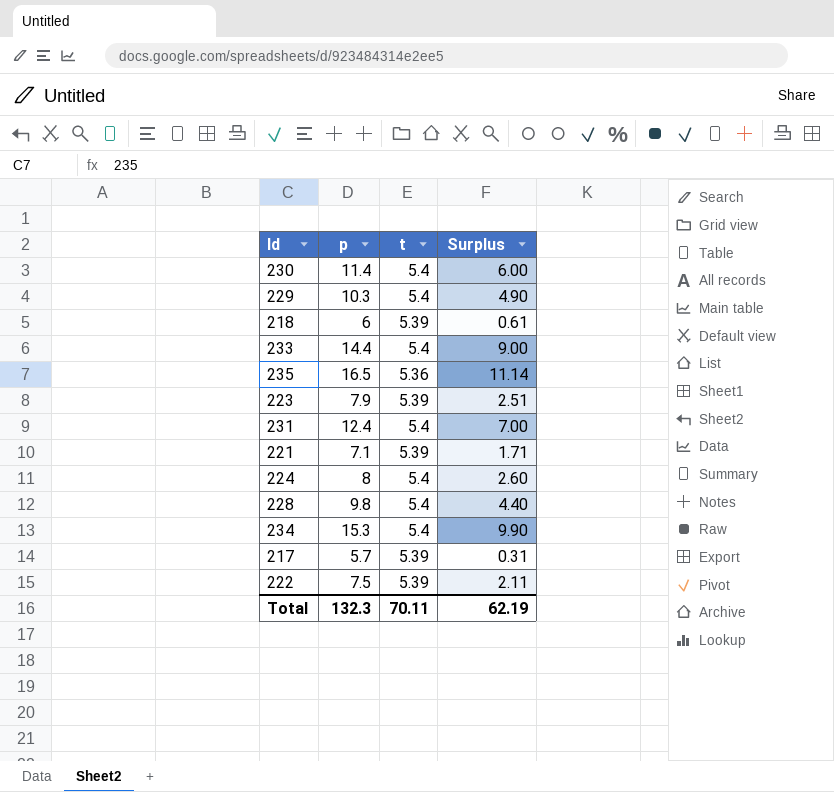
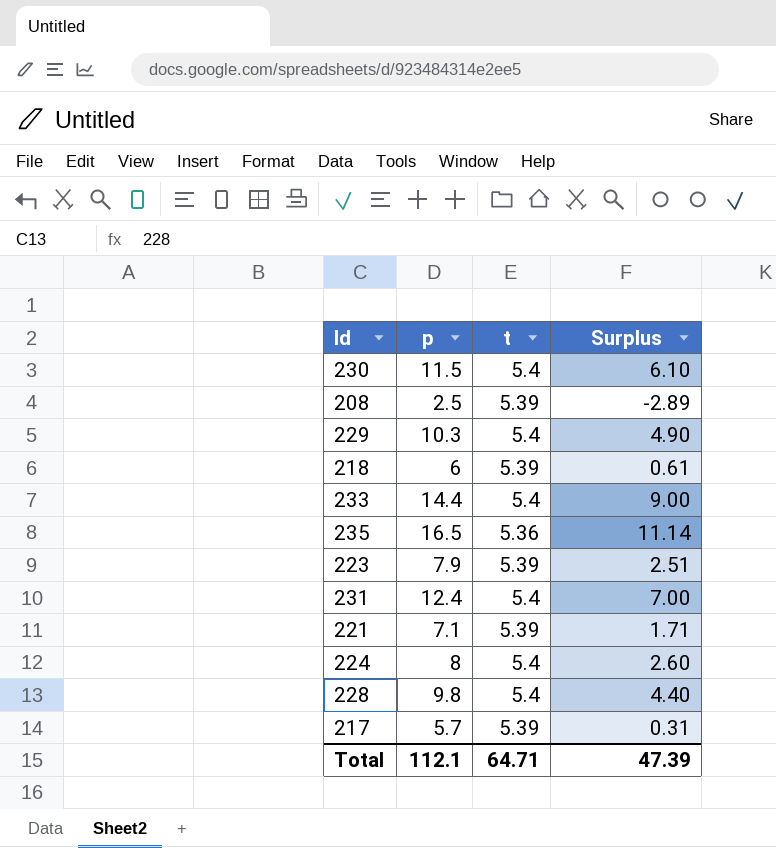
row 234: 15.3 | 5.4 | 9.90 -> none
row 222: 7.5 | 5.39 | 2.11 -> none
230 | p: 11.4 -> 11.5
230 | Surplus: 6.00 -> 6.10
row 208: none -> 2.5 | 5.39 | -2.89
Total | p: 132.3 -> 112.1
Total | t: 70.11 -> 64.71
Total | Surplus: 62.19 -> 47.39

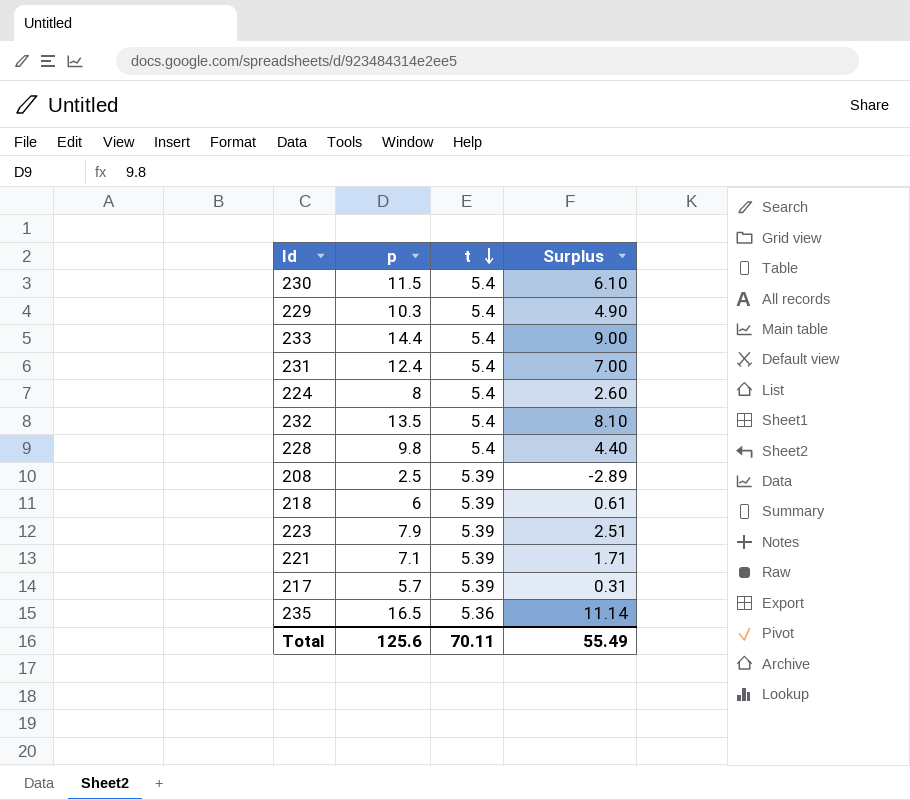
row order: none -> t descending
row 232: none -> 13.5 | 5.4 | 8.10
Total | p: 112.1 -> 125.6
Total | t: 64.71 -> 70.11
Total | Surplus: 47.39 -> 55.49

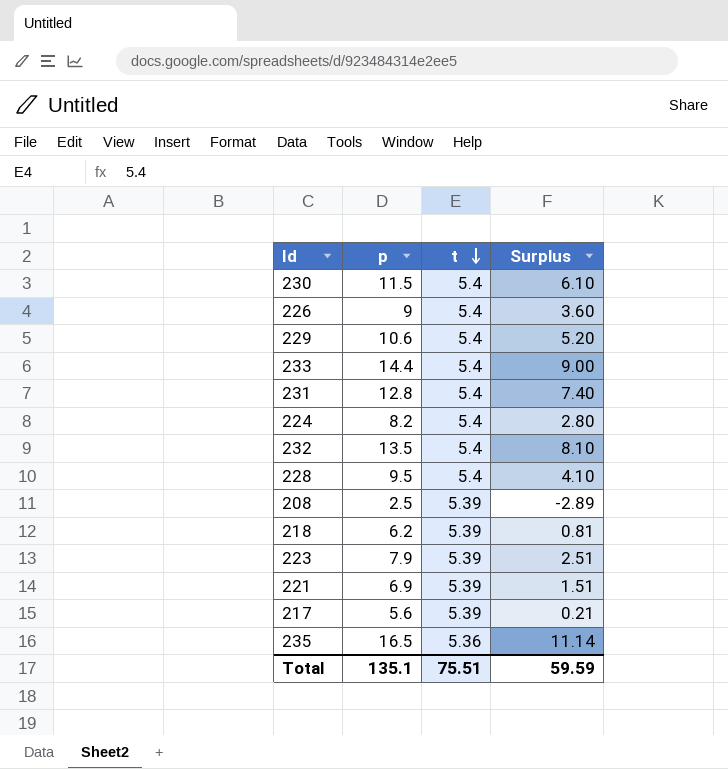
row 226: none -> 9 | 5.4 | 3.60
229 | p: 10.3 -> 10.6
229 | Surplus: 4.90 -> 5.20
231 | p: 12.4 -> 12.8
231 | Surplus: 7.00 -> 7.40
224 | p: 8 -> 8.2
224 | Surplus: 2.60 -> 2.80
228 | p: 9.8 -> 9.5
228 | Surplus: 4.40 -> 4.10
218 | p: 6 -> 6.2
218 | Surplus: 0.61 -> 0.81
221 | p: 7.1 -> 6.9
221 | Surplus: 1.71 -> 1.51
217 | p: 5.7 -> 5.6
217 | Surplus: 0.31 -> 0.21
Total | p: 125.6 -> 135.1
Total | t: 70.11 -> 75.51
Total | Surplus: 55.49 -> 59.59

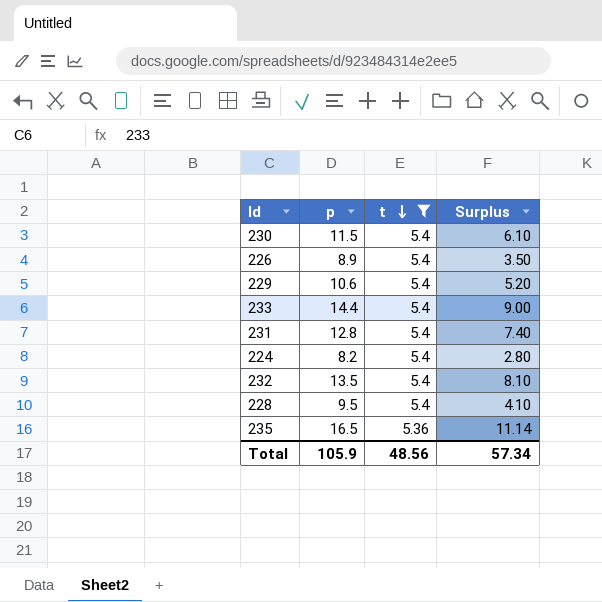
filter: none -> t != 5.39
226 | p: 9 -> 8.9
226 | Surplus: 3.60 -> 3.50
Total | p: 135.1 -> 105.9
Total | t: 75.51 -> 48.56
Total | Surplus: 59.59 -> 57.34

